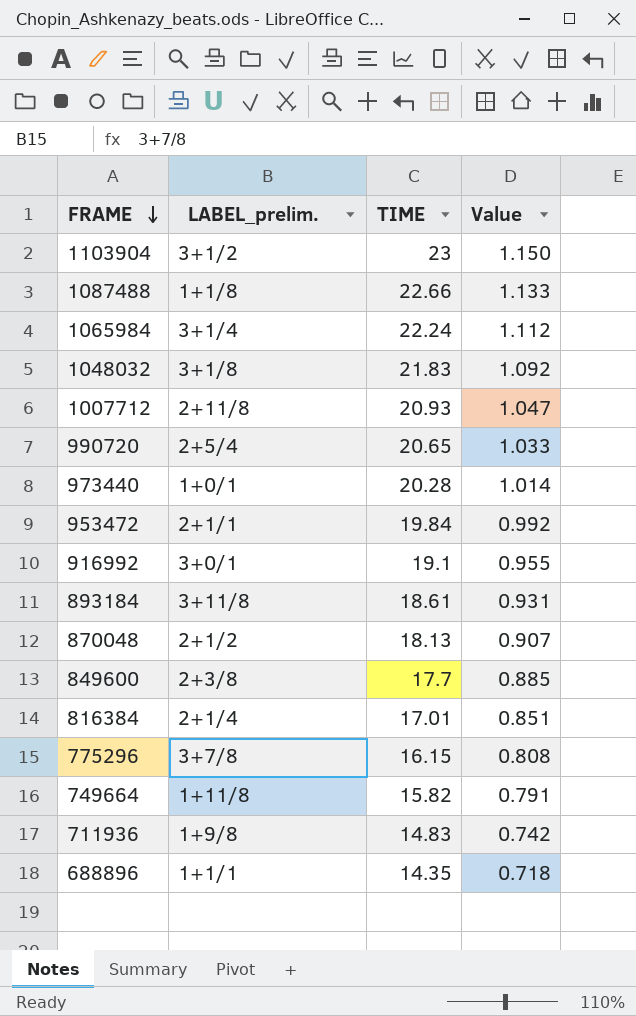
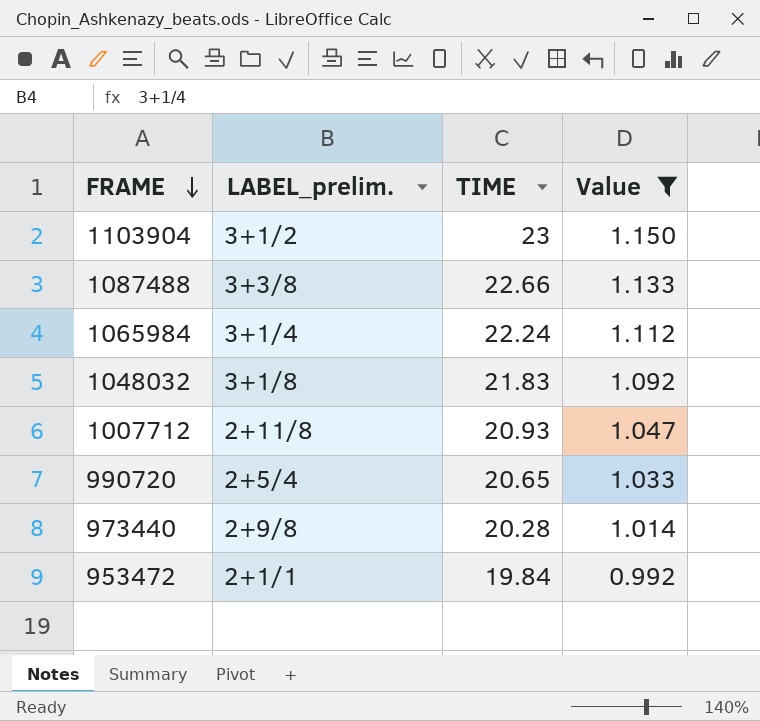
filter: none -> Value >= 0.992
1087488 | LABEL_prelim.: 1+1/8 -> 3+3/8
973440 | LABEL_prelim.: 1+0/1 -> 2+9/8

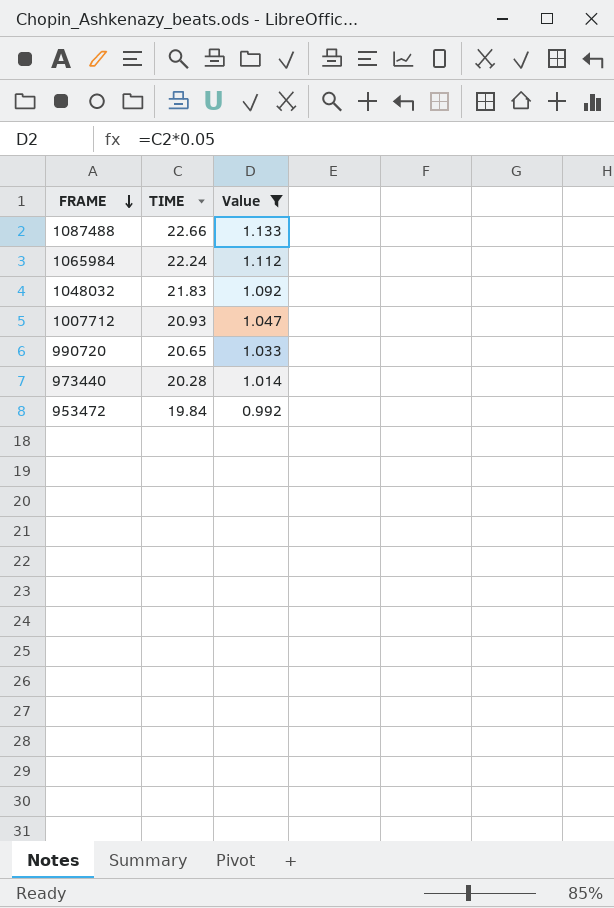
column LABEL_prelim. | position: 2 -> none
row 1103904: 3+1/2 | 23 | 1.150 -> none

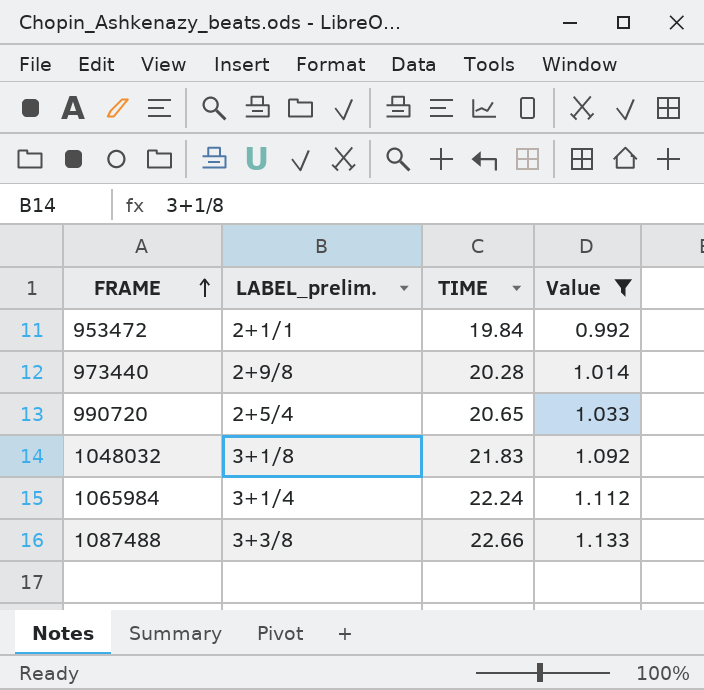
row order: FRAME descending -> FRAME ascending
column LABEL_prelim. | position: none -> 2
row 1007712: 20.93 | 1.047 -> none

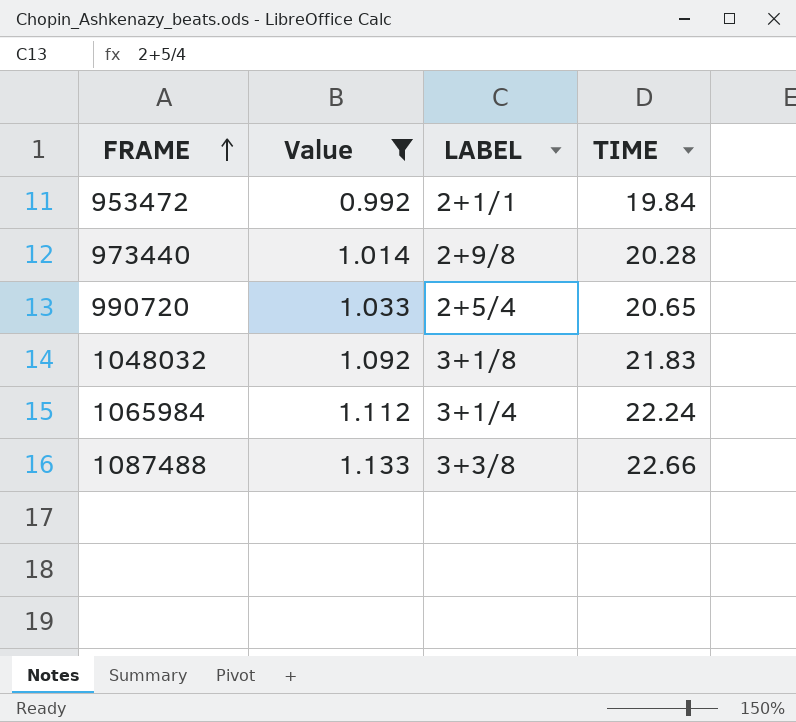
column Value | position: 4 -> 2
column name: LABEL_prelim. -> LABEL

